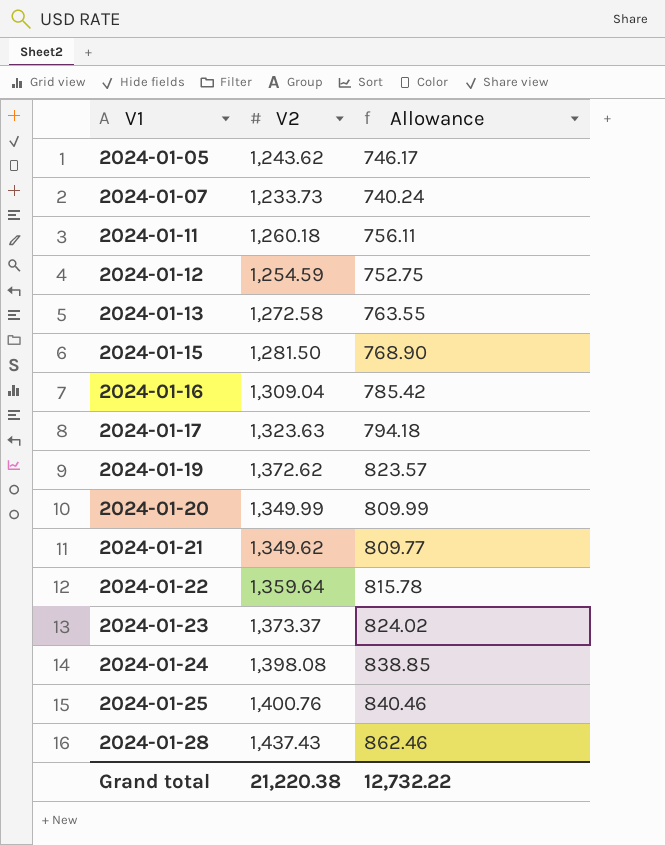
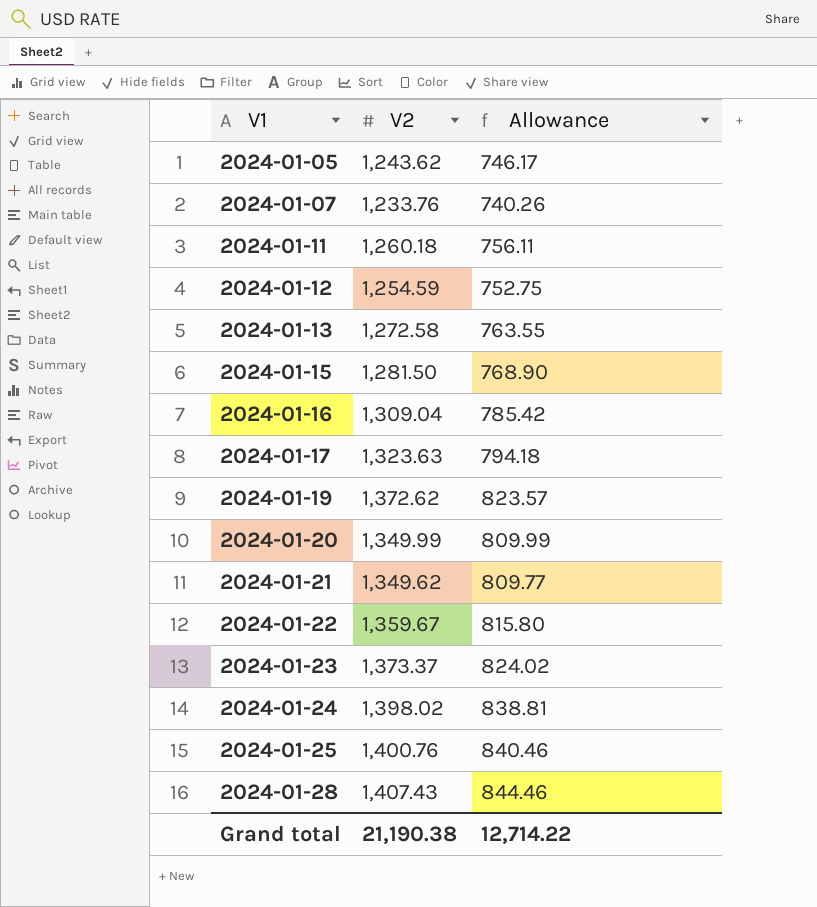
2024-01-07 | V2: 1,233.73 -> 1,233.76
2024-01-07 | Allowance: 740.24 -> 740.26
2024-01-22 | V2: 1,359.64 -> 1,359.67
2024-01-22 | Allowance: 815.78 -> 815.80
2024-01-24 | V2: 1,398.08 -> 1,398.02
2024-01-24 | Allowance: 838.85 -> 838.81
2024-01-28 | V2: 1,437.43 -> 1,407.43
2024-01-28 | Allowance: 862.46 -> 844.46
Grand total | V2: 21,220.38 -> 21,190.38
Grand total | Allowance: 12,732.22 -> 12,714.22

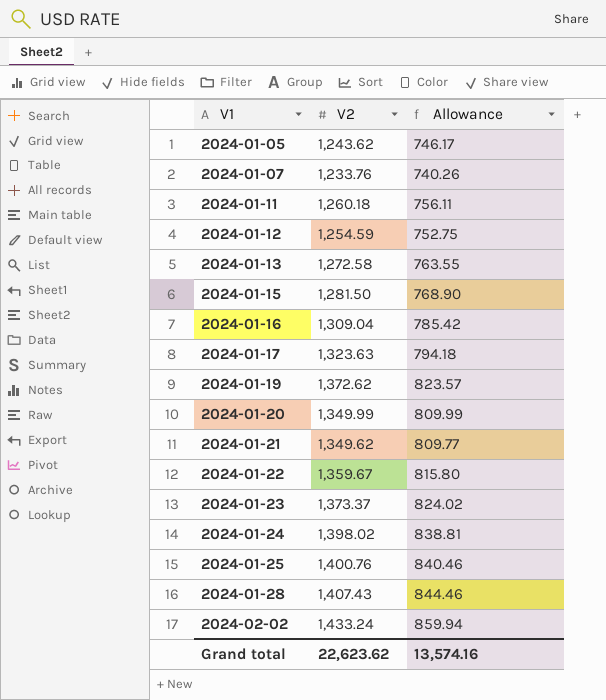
row 2024-02-02: none -> 1,433.24 | 859.94
Grand total | V2: 21,190.38 -> 22,623.62
Grand total | Allowance: 12,714.22 -> 13,574.16

